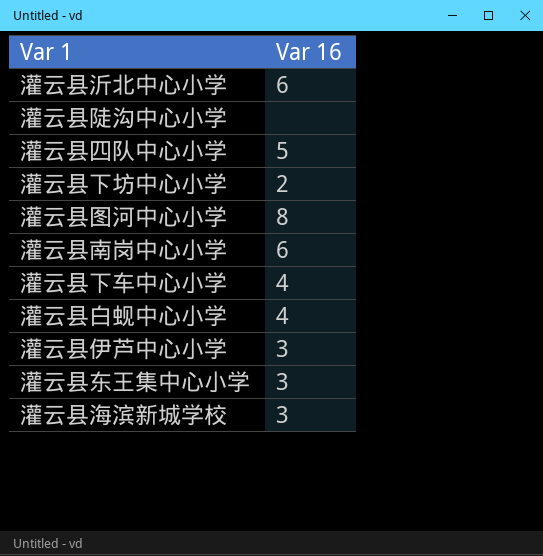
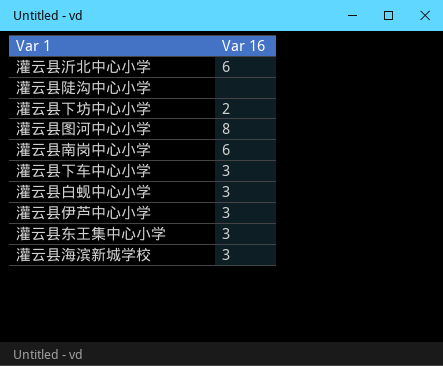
row 灌云县四队中心小学: 5 -> none
灌云县下车中心小学 | Var 16: 4 -> 3
灌云县白蚬中心小学 | Var 16: 4 -> 3

